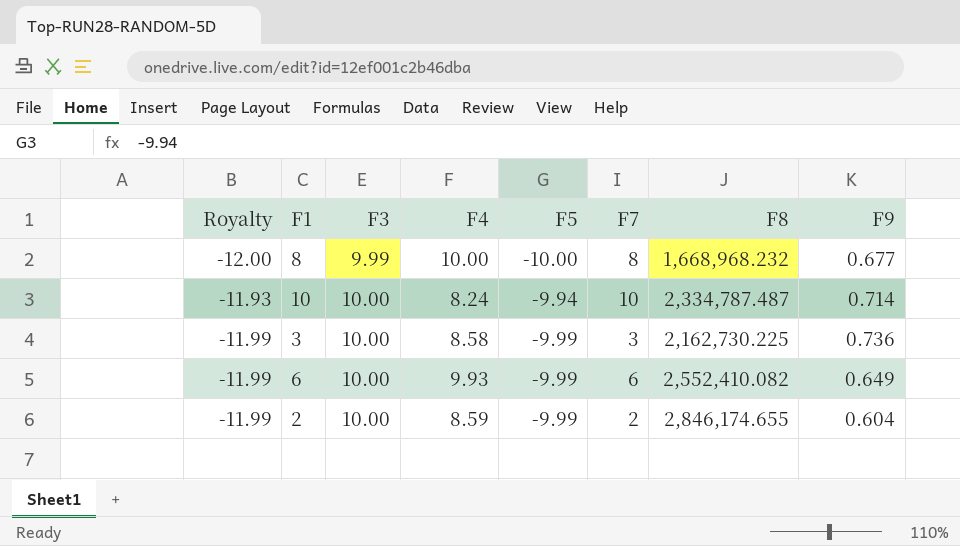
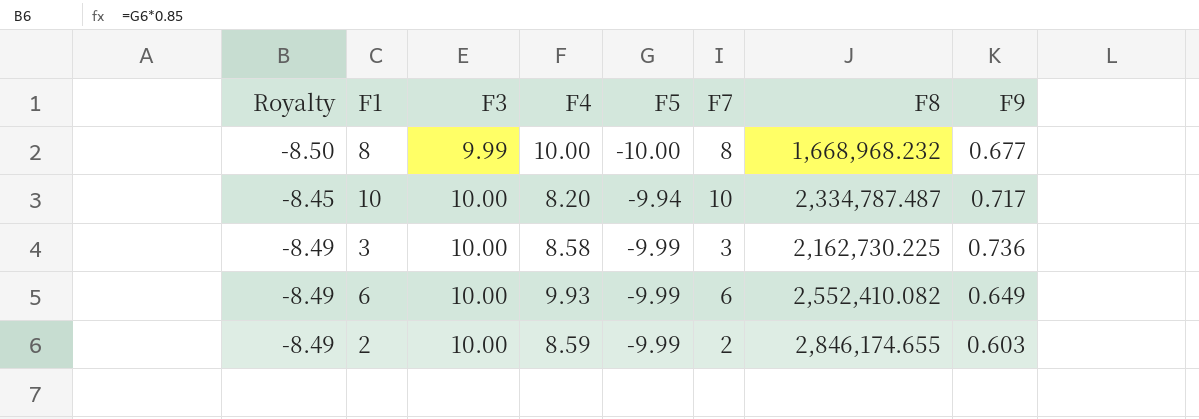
column Royalty | formula: [F5] * 1.2 -> [F5] * 0.85
10 | F4: 8.24 -> 8.20
10 | F9: 0.714 -> 0.717
2 | F9: 0.604 -> 0.603

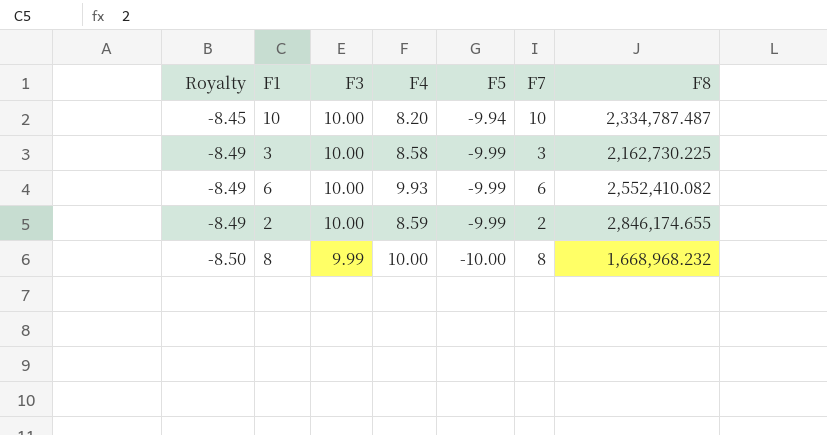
row order: F3 ascending -> Royalty descending
column F9 | position: 8 -> none

